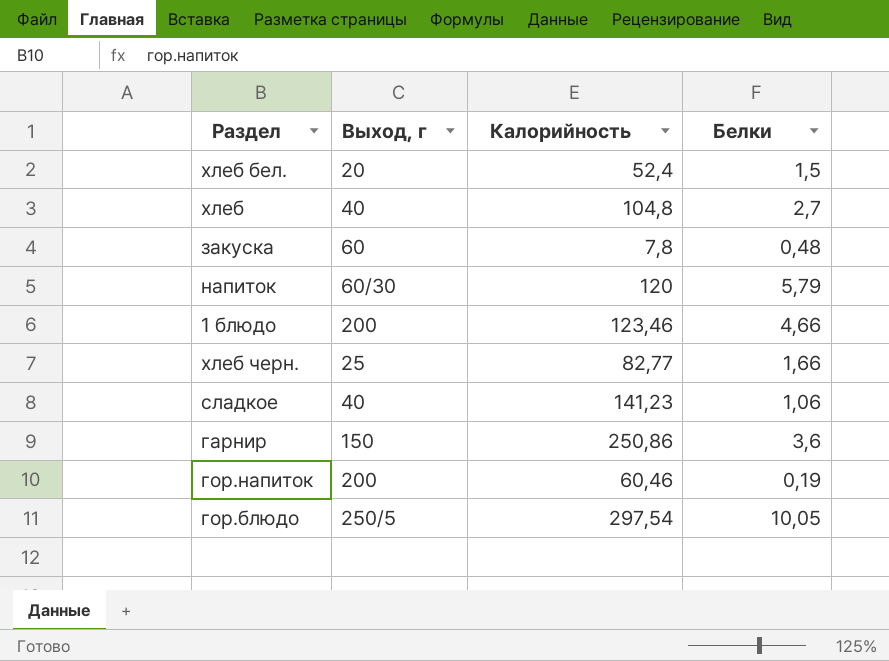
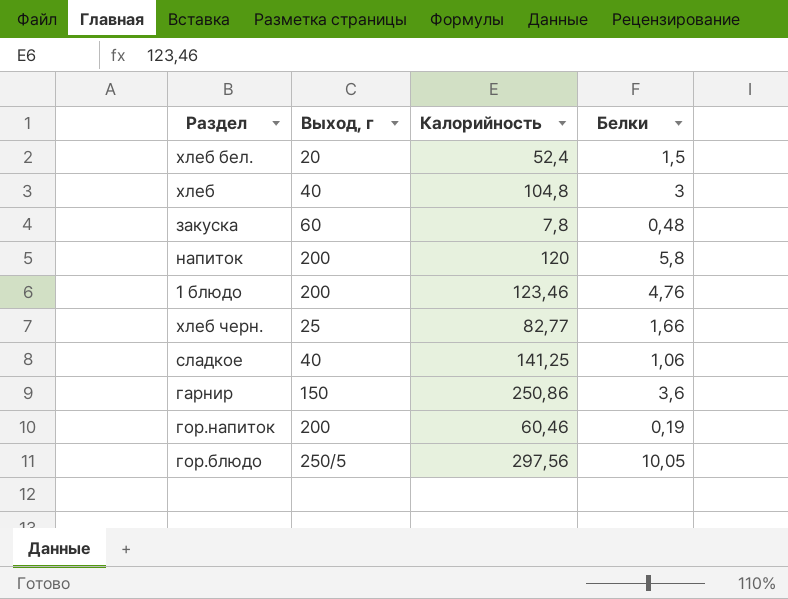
хлеб | Белки: 2,7 -> 3
напиток | Выход, г: 60/30 -> 200
напиток | Белки: 5,79 -> 5,8
1 блюдо | Белки: 4,66 -> 4,76
сладкое | Калорийность: 141,23 -> 141,25
гор.блюдо | Калорийность: 297,54 -> 297,56

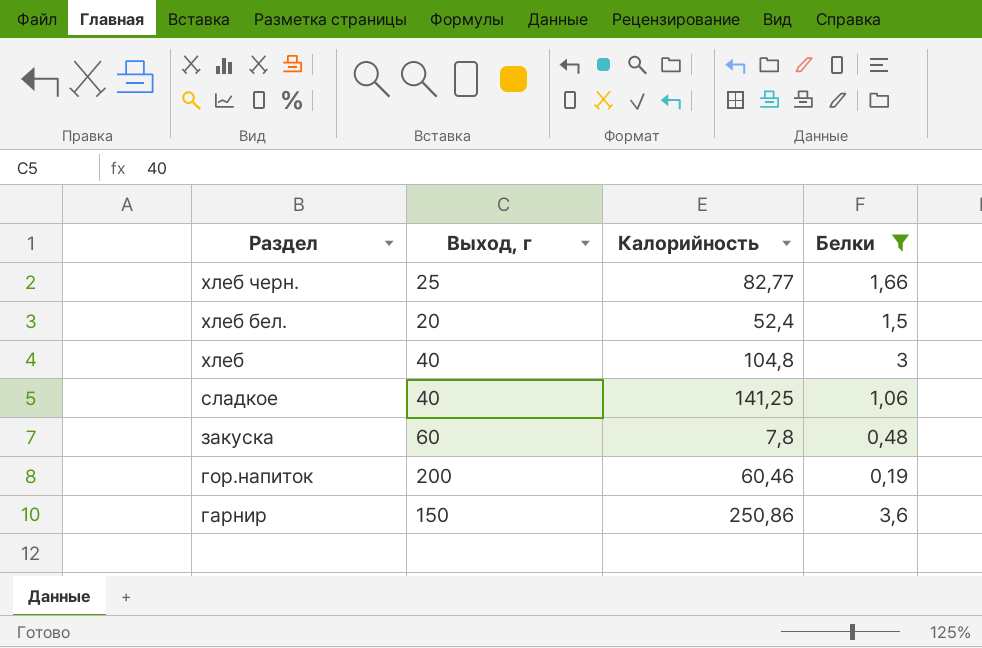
filter: none -> Белки <= 3,6
row order: none -> Раздел descending

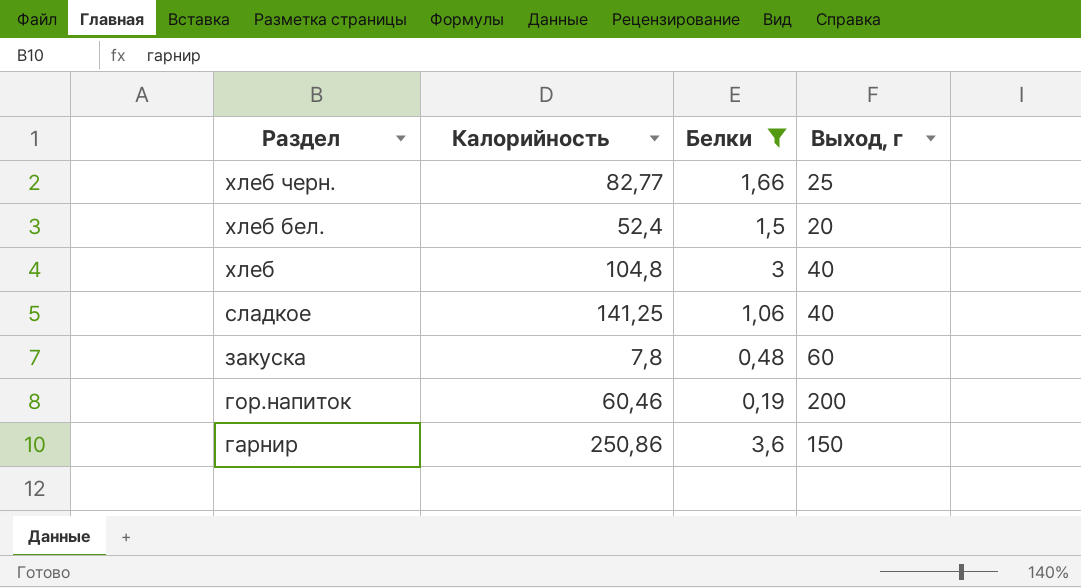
column Выход, г | position: 2 -> 4

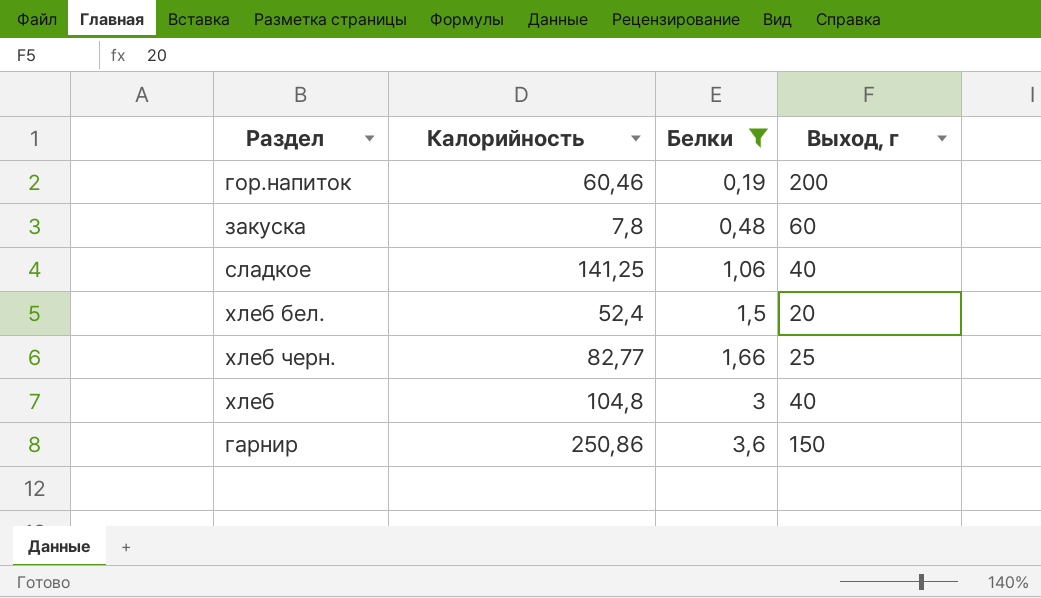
row order: Раздел descending -> Белки ascending

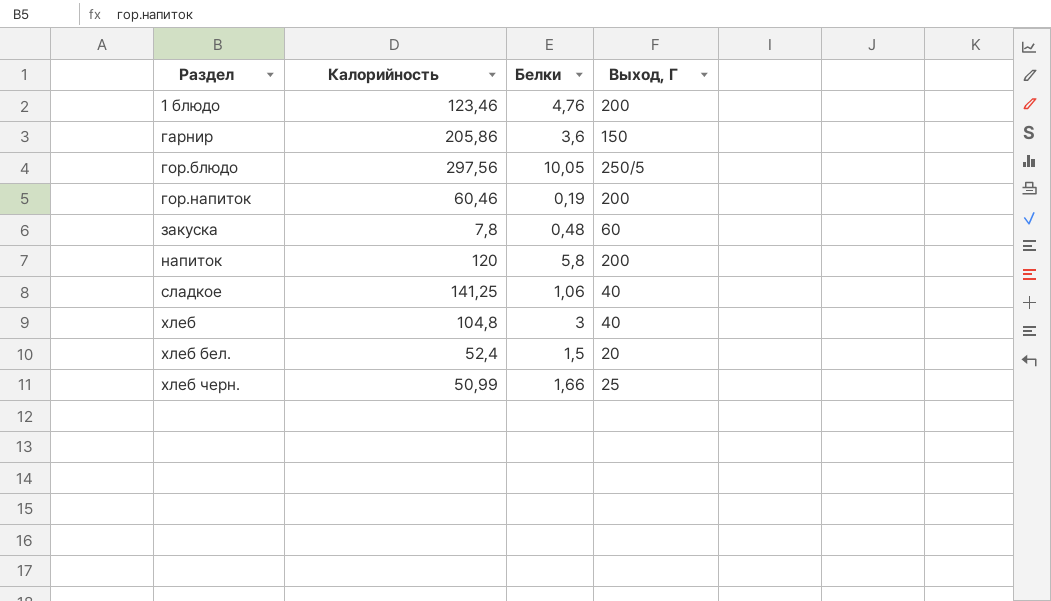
filter: Белки <= 3,6 -> none
row order: Белки ascending -> Раздел ascending
column name: Выход, г -> Выход, Г
гарнир | Калорийность: 250,86 -> 205,86
хлеб черн. | Калорийность: 82,77 -> 50,99

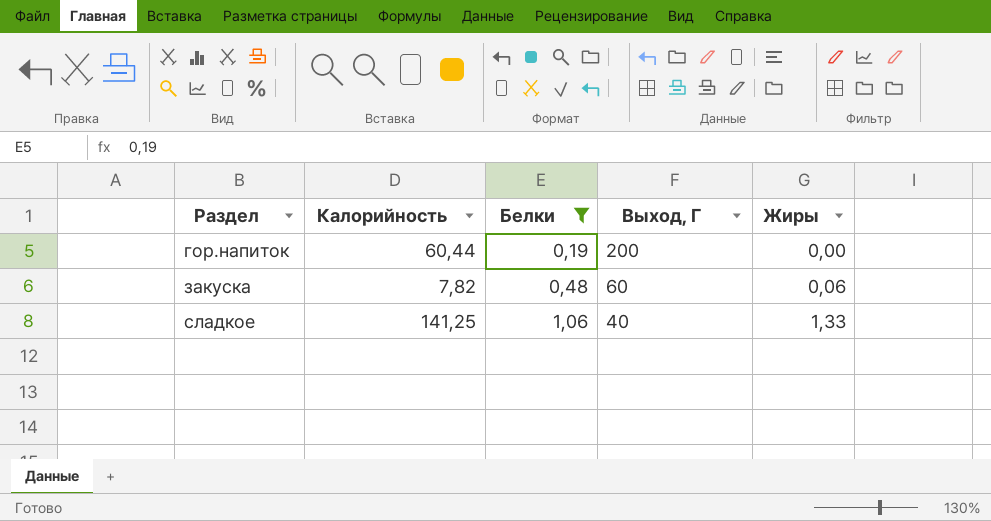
filter: none -> Белки <= 1,06
column Жиры | position: none -> 5
гор.напиток | Калорийность: 60,46 -> 60,44
закуска | Калорийность: 7,8 -> 7,82

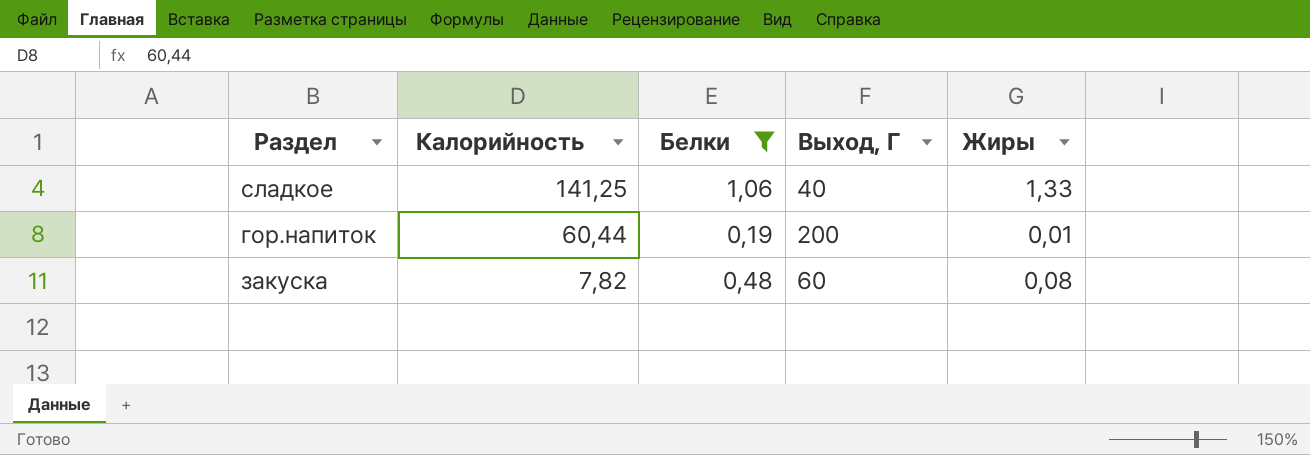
row order: Раздел ascending -> Калорийность descending
гор.напиток | Жиры: 0,00 -> 0,01
закуска | Жиры: 0,06 -> 0,08

